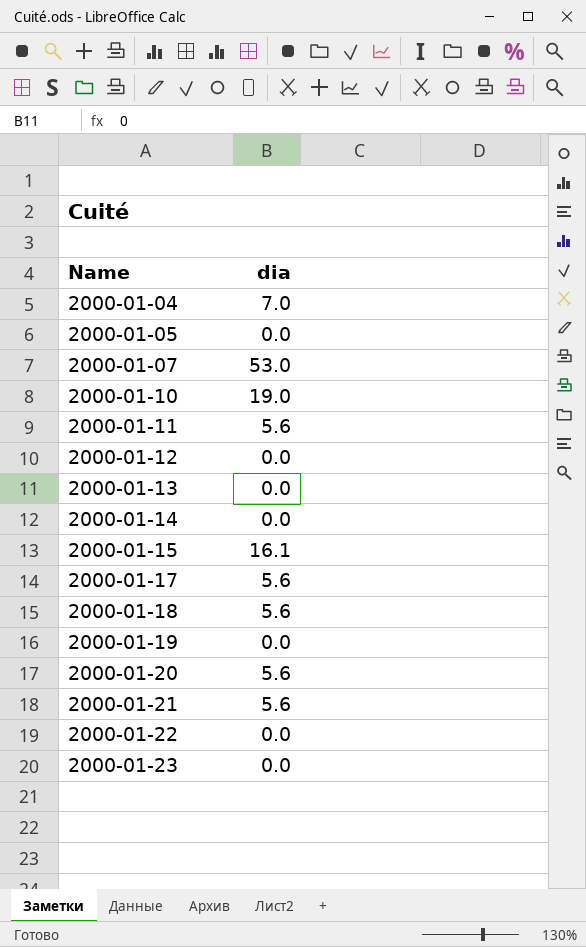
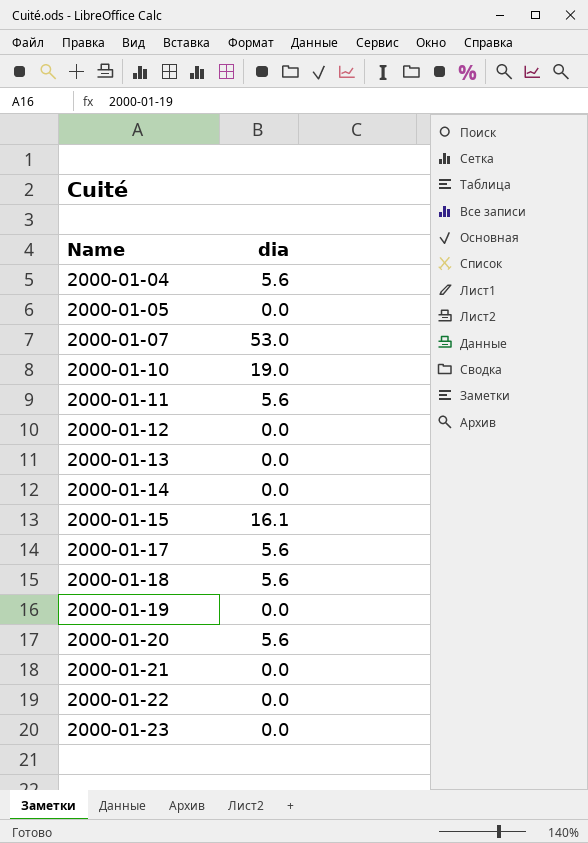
2000-01-04 | dia: 7.0 -> 5.6
2000-01-21 | dia: 5.6 -> 0.0

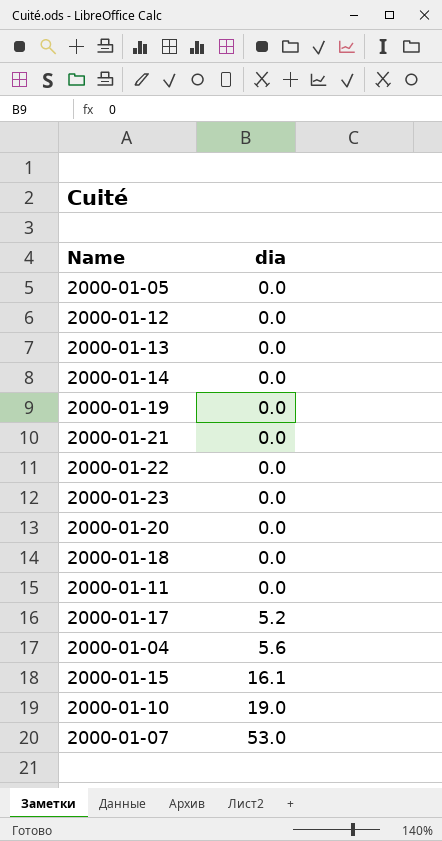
row order: Name ascending -> dia ascending
2000-01-20 | dia: 5.6 -> 0.0
2000-01-18 | dia: 5.6 -> 0.0
2000-01-11 | dia: 5.6 -> 0.0
2000-01-17 | dia: 5.6 -> 5.2

